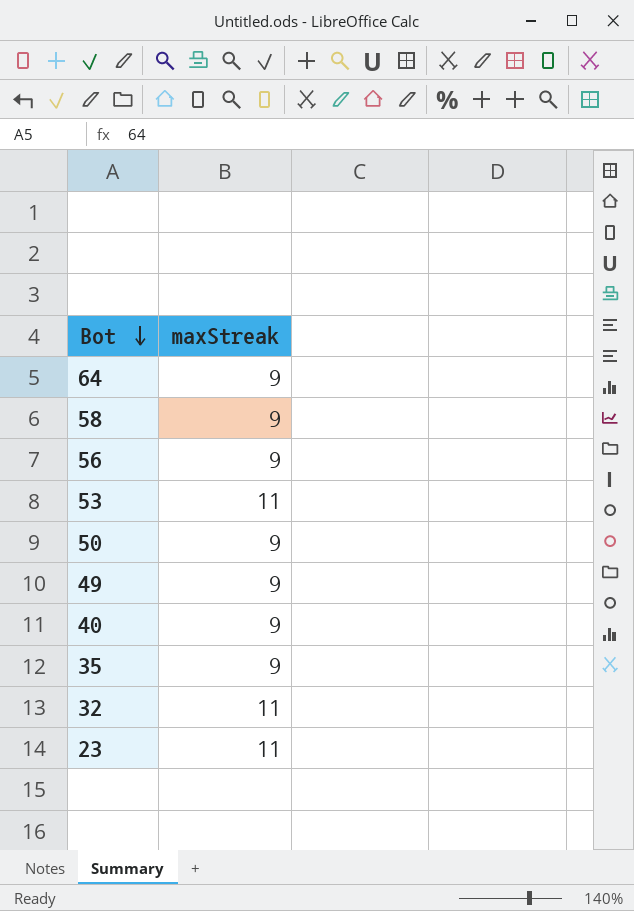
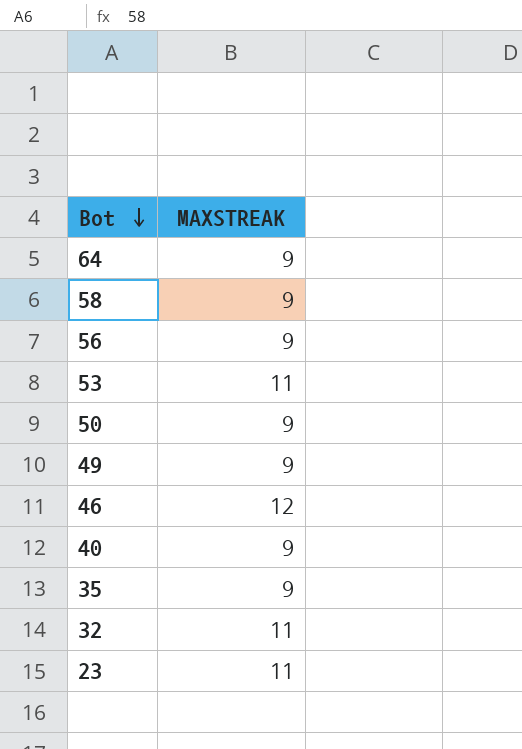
column name: maxStreak -> MAXSTREAK
row 46: none -> 12

